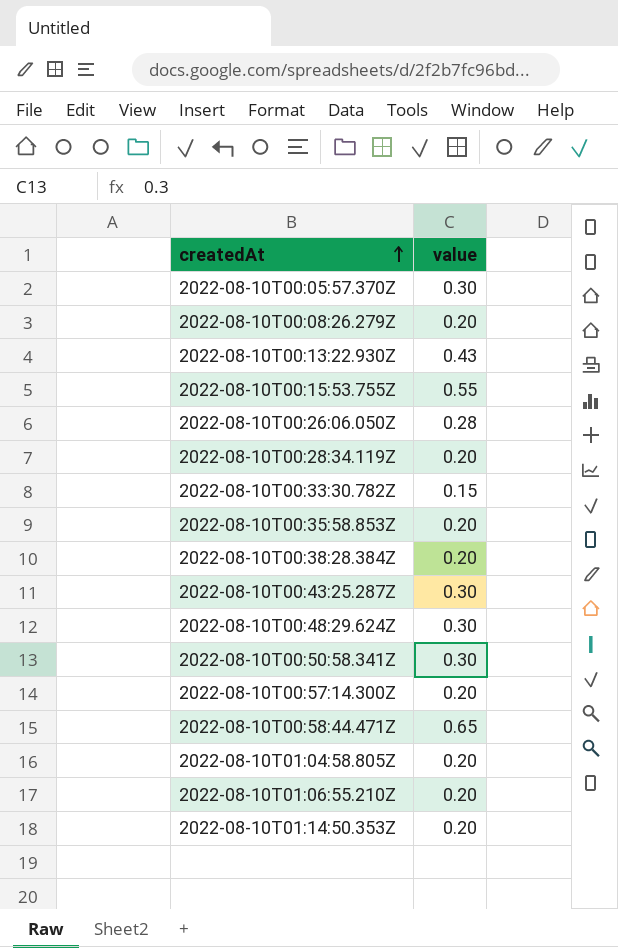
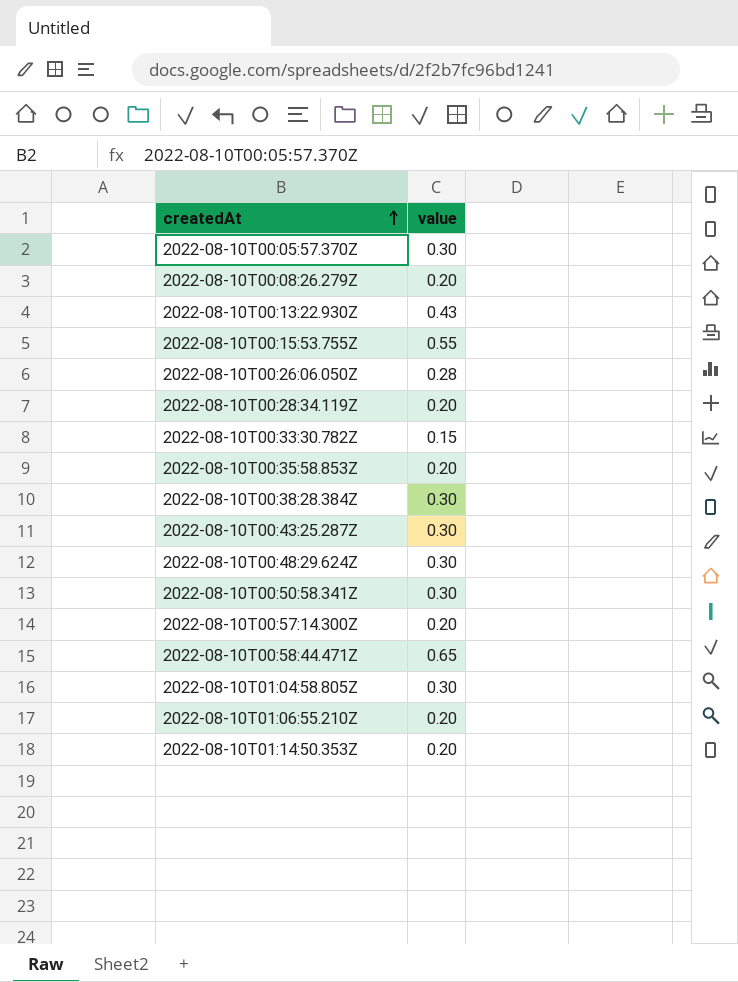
2022-08-10T00:38:28.384Z | value: 0.20 -> 0.30
2022-08-10T01:04:58.805Z | value: 0.20 -> 0.30

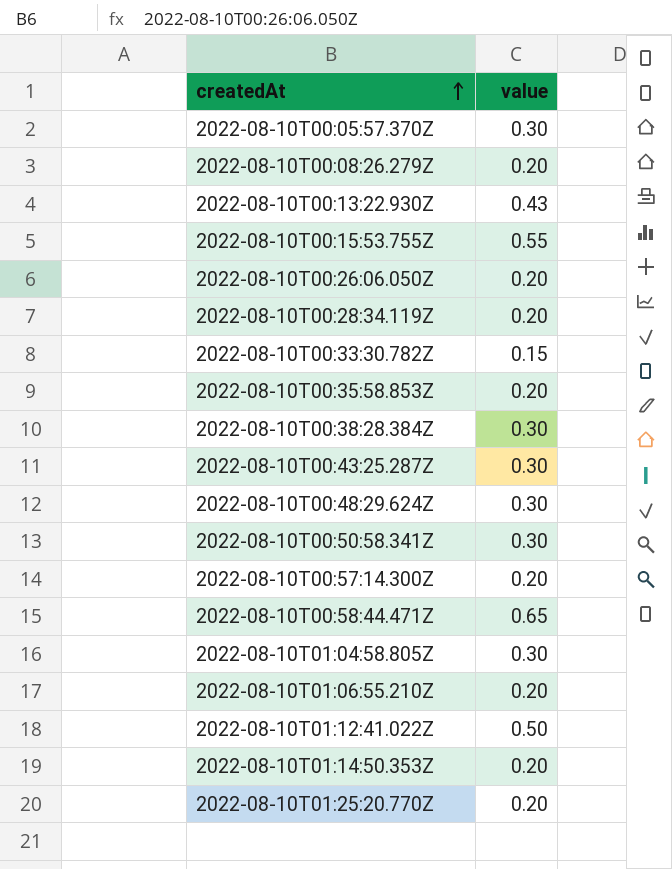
2022-08-10T00:26:06.050Z | value: 0.28 -> 0.20
row 2022-08-10T01:12:41.022Z: none -> 0.50
row 2022-08-10T01:25:20.770Z: none -> 0.20

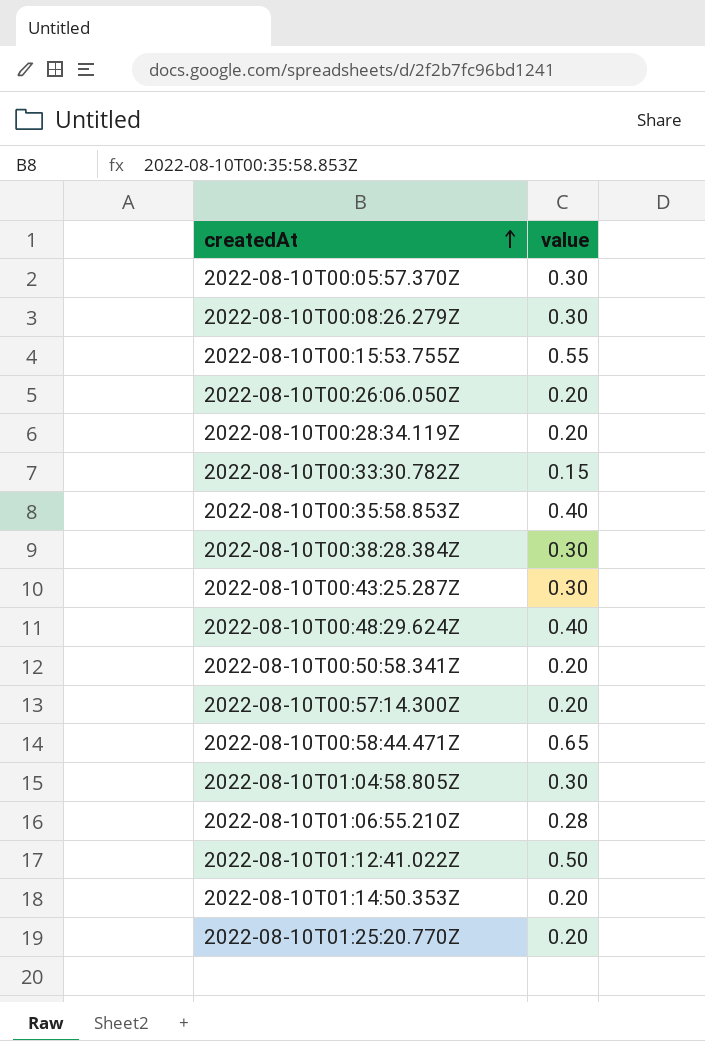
row 2022-08-10T00:13:22.930Z: 0.43 -> none
2022-08-10T00:08:26.279Z | value: 0.20 -> 0.30
2022-08-10T00:35:58.853Z | value: 0.20 -> 0.40
2022-08-10T00:48:29.624Z | value: 0.30 -> 0.40
2022-08-10T00:50:58.341Z | value: 0.30 -> 0.20
2022-08-10T01:06:55.210Z | value: 0.20 -> 0.28

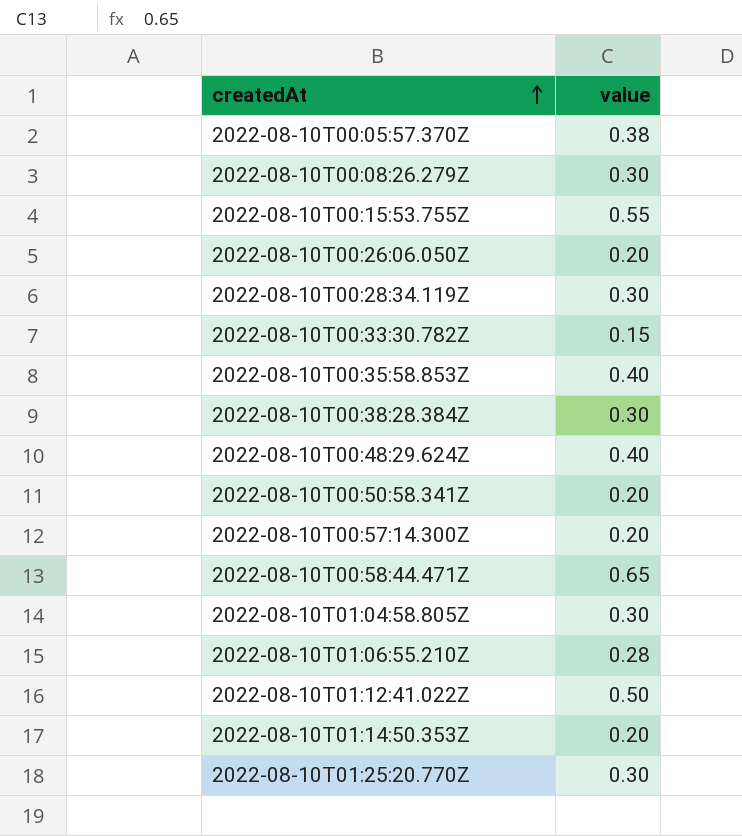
row 2022-08-10T00:43:25.287Z: 0.30 -> none
2022-08-10T00:05:57.370Z | value: 0.30 -> 0.38
2022-08-10T00:28:34.119Z | value: 0.20 -> 0.30
2022-08-10T01:25:20.770Z | value: 0.20 -> 0.30

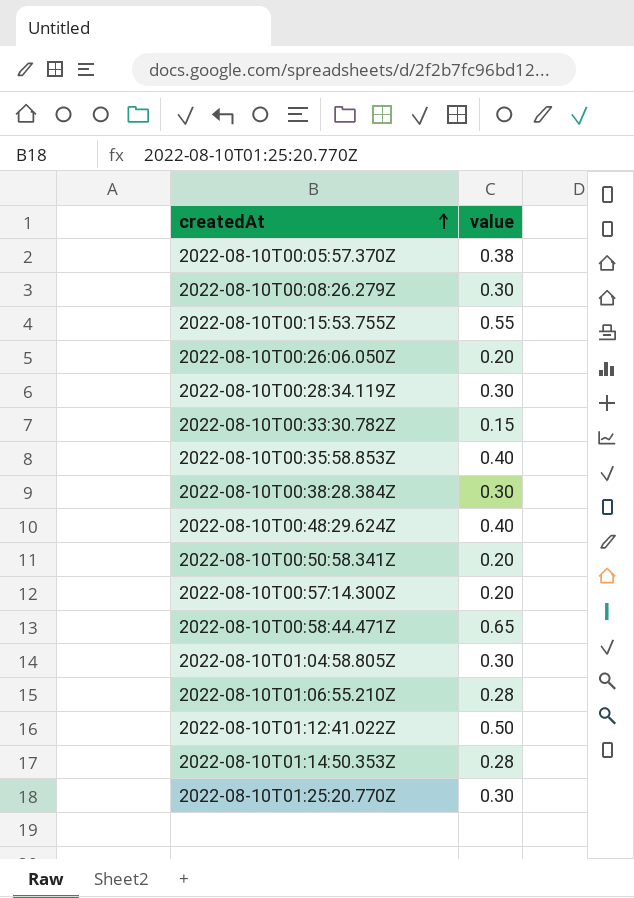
2022-08-10T01:14:50.353Z | value: 0.20 -> 0.28

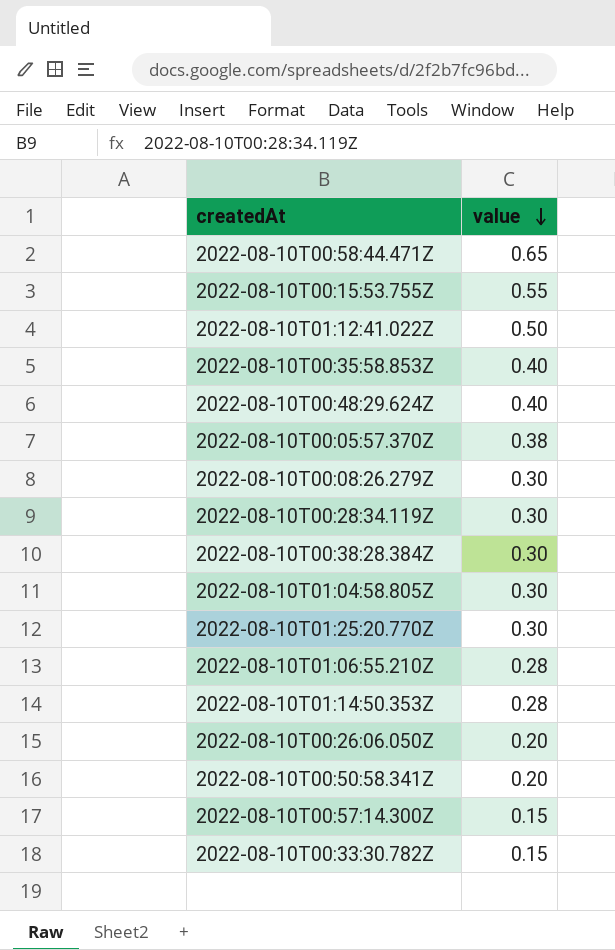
row order: createdAt ascending -> value descending
2022-08-10T00:57:14.300Z | value: 0.20 -> 0.15

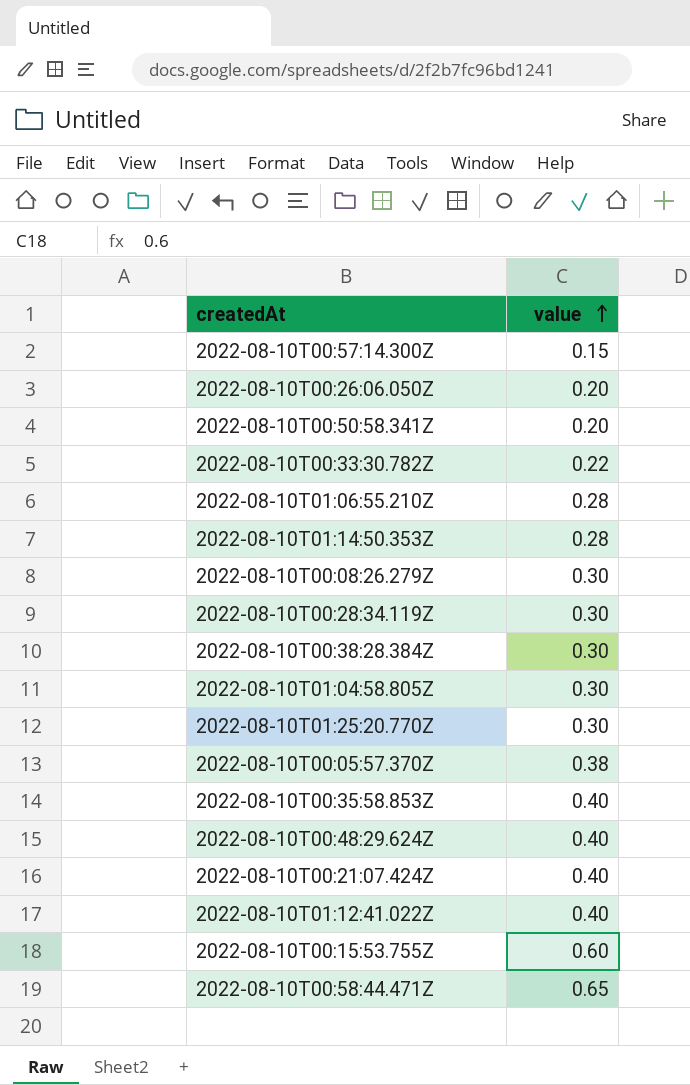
row order: value descending -> value ascending
2022-08-10T00:33:30.782Z | value: 0.15 -> 0.22
row 2022-08-10T00:21:07.424Z: none -> 0.40
2022-08-10T01:12:41.022Z | value: 0.50 -> 0.40
2022-08-10T00:15:53.755Z | value: 0.55 -> 0.60

